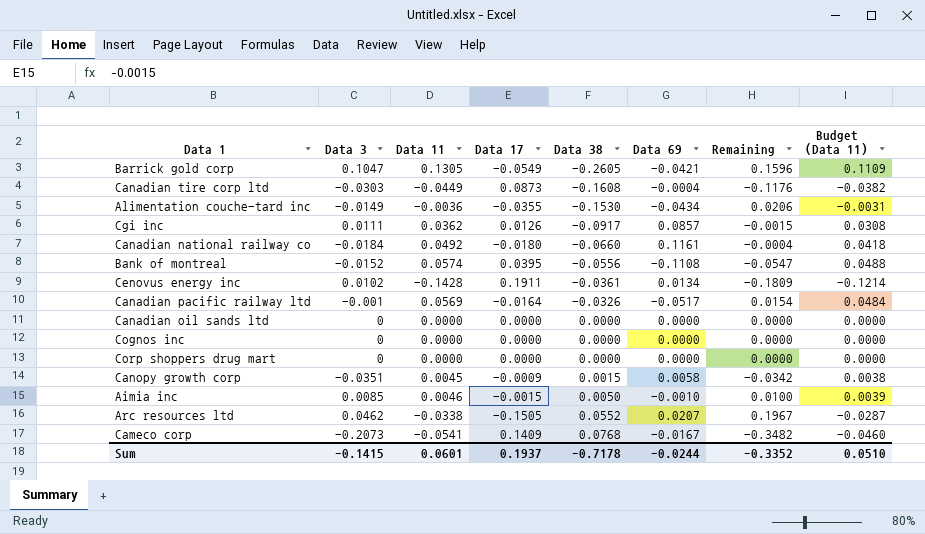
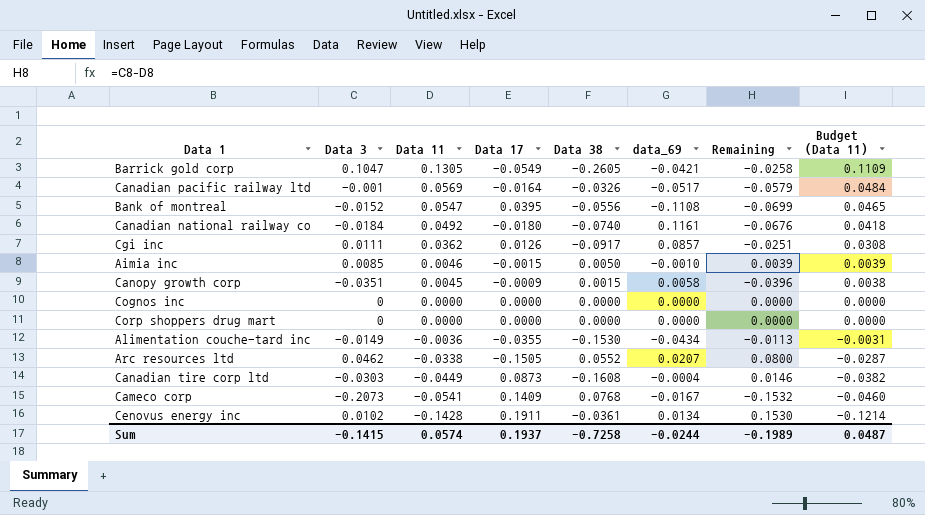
row order: Data 38 ascending -> Data 11 descending
column name: Data 69 -> data_69
column Remaining | formula: [Data 3] - [Data 17] -> [Data 3] - [Data 11]
row Canadian oil sands ltd: 0 | 0.0000 | 0.0000 | 0.0000 | 0.0000 | 0.0000 | 0.0000 -> none
Bank of montreal | Data 11: 0.0574 -> 0.0547
Bank of montreal | Budget (Data 11): 0.0488 -> 0.0465
Canadian national railway co | Data 38: -0.0660 -> -0.0740
Sum | Data 11: 0.0601 -> 0.0574
Sum | Data 38: -0.7178 -> -0.7258
Sum | Remaining: -0.3352 -> -0.1989
Sum | Budget (Data 11): 0.0510 -> 0.0487

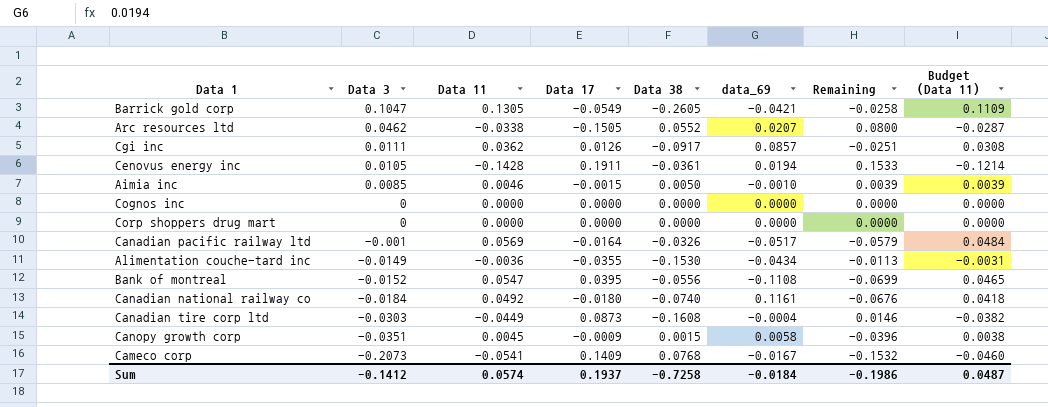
row order: Data 11 descending -> Data 3 descending
Cenovus energy inc | Data 3: 0.0102 -> 0.0105
Cenovus energy inc | data_69: 0.0134 -> 0.0194
Cenovus energy inc | Remaining: 0.1530 -> 0.1533
Sum | Data 3: -0.1415 -> -0.1412
Sum | data_69: -0.0244 -> -0.0184
Sum | Remaining: -0.1989 -> -0.1986

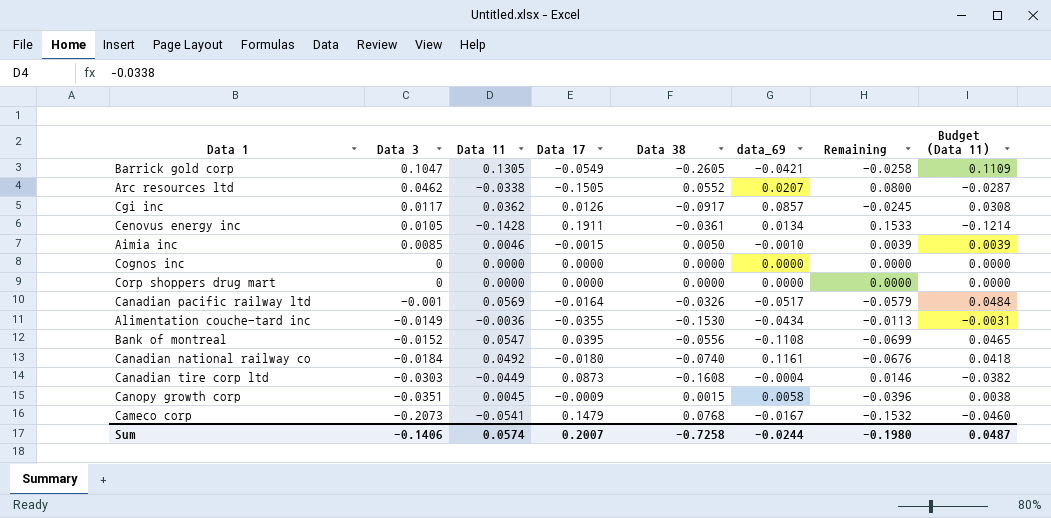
Cgi inc | Data 3: 0.0111 -> 0.0117
Cgi inc | Remaining: -0.0251 -> -0.0245
Cenovus energy inc | data_69: 0.0194 -> 0.0134
Cameco corp | Data 17: 0.1409 -> 0.1479
Sum | Data 3: -0.1412 -> -0.1406
Sum | Data 17: 0.1937 -> 0.2007
Sum | data_69: -0.0184 -> -0.0244
Sum | Remaining: -0.1986 -> -0.1980

